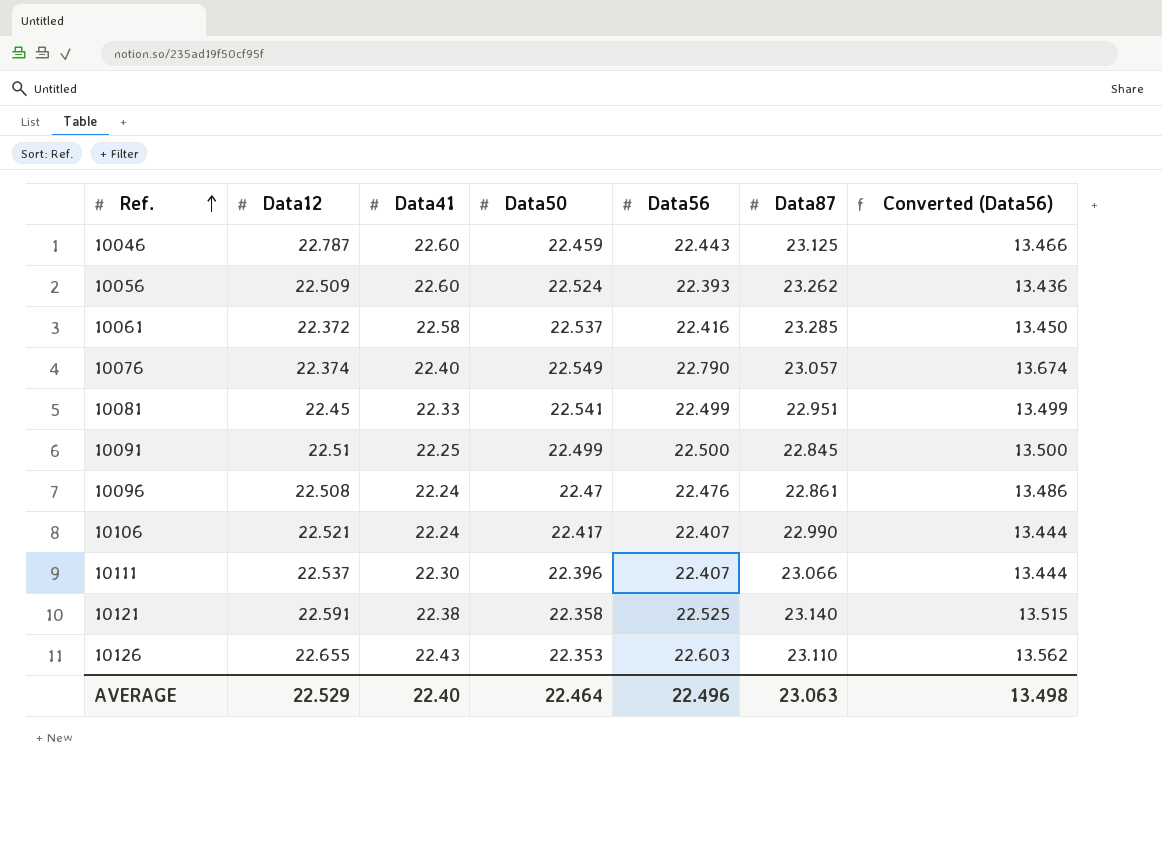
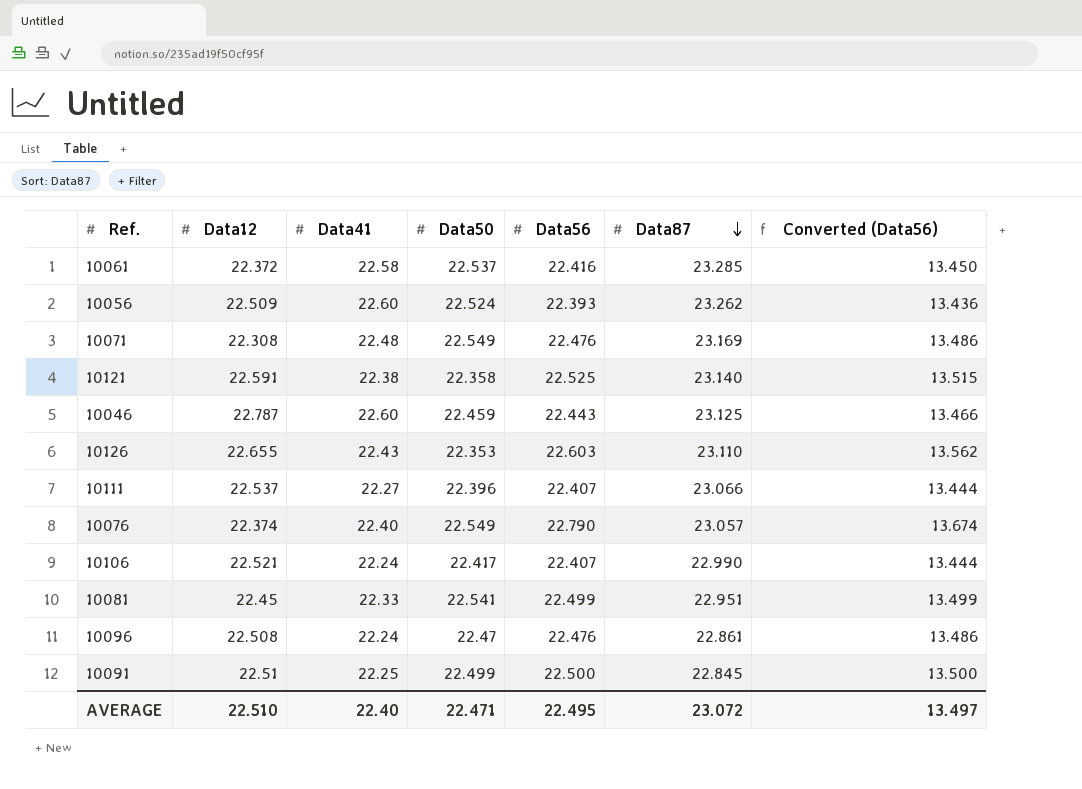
row order: Ref. ascending -> Data87 descending
row 10071: none -> 22.308 | 22.48 | 22.549 | 22.476 | 23.169 | 13.486
10111 | Data41: 22.30 -> 22.27
AVERAGE | Data12: 22.529 -> 22.510
AVERAGE | Data50: 22.464 -> 22.471
AVERAGE | Data56: 22.496 -> 22.495
AVERAGE | Data87: 23.063 -> 23.072
AVERAGE | Converted (Data56): 13.498 -> 13.497

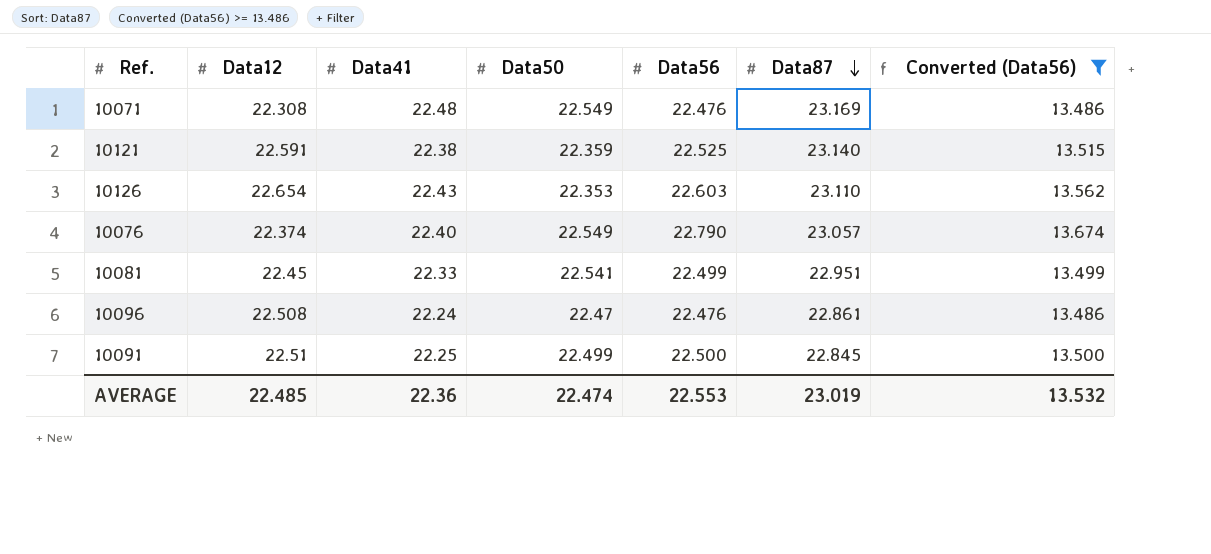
filter: none -> Converted (Data56) >= 13.486
10121 | Data50: 22.358 -> 22.359
10126 | Data12: 22.655 -> 22.654
AVERAGE | Data12: 22.510 -> 22.485
AVERAGE | Data41: 22.40 -> 22.36
AVERAGE | Data50: 22.471 -> 22.474
AVERAGE | Data56: 22.495 -> 22.553
AVERAGE | Data87: 23.072 -> 23.019
AVERAGE | Converted (Data56): 13.497 -> 13.532

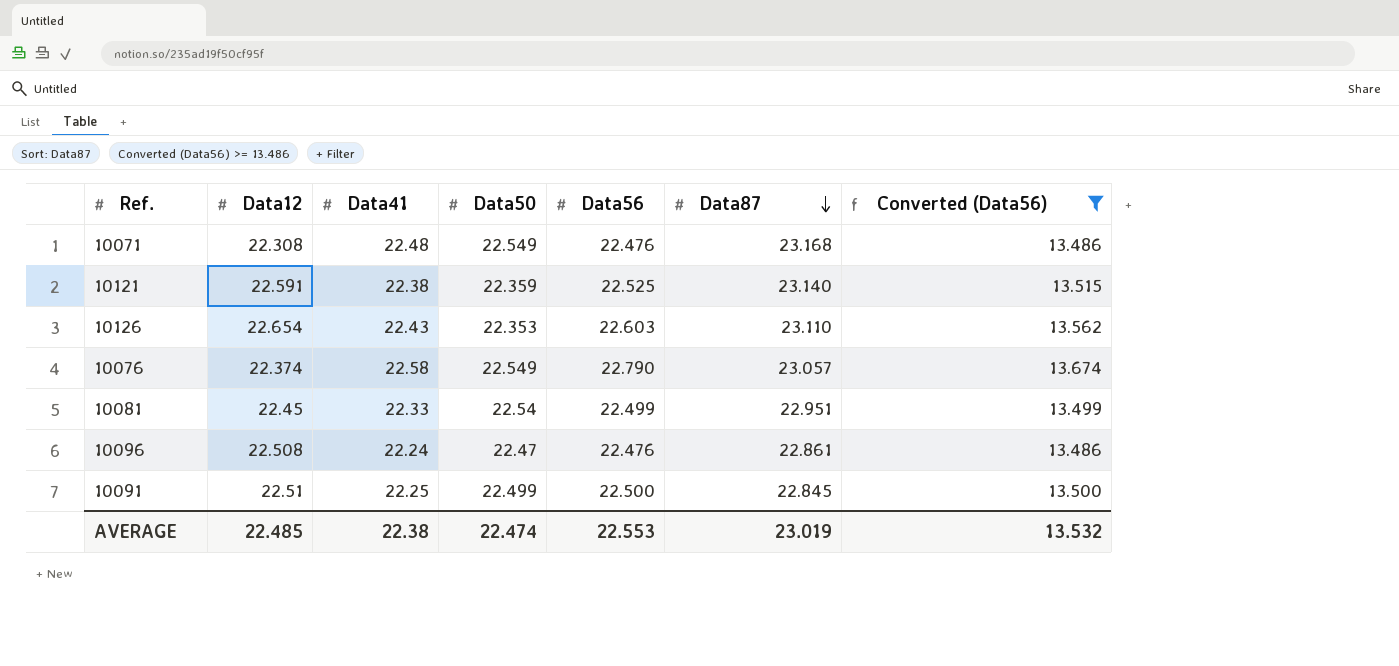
10071 | Data87: 23.169 -> 23.168
10076 | Data41: 22.40 -> 22.58
10081 | Data50: 22.541 -> 22.54
AVERAGE | Data41: 22.36 -> 22.38

